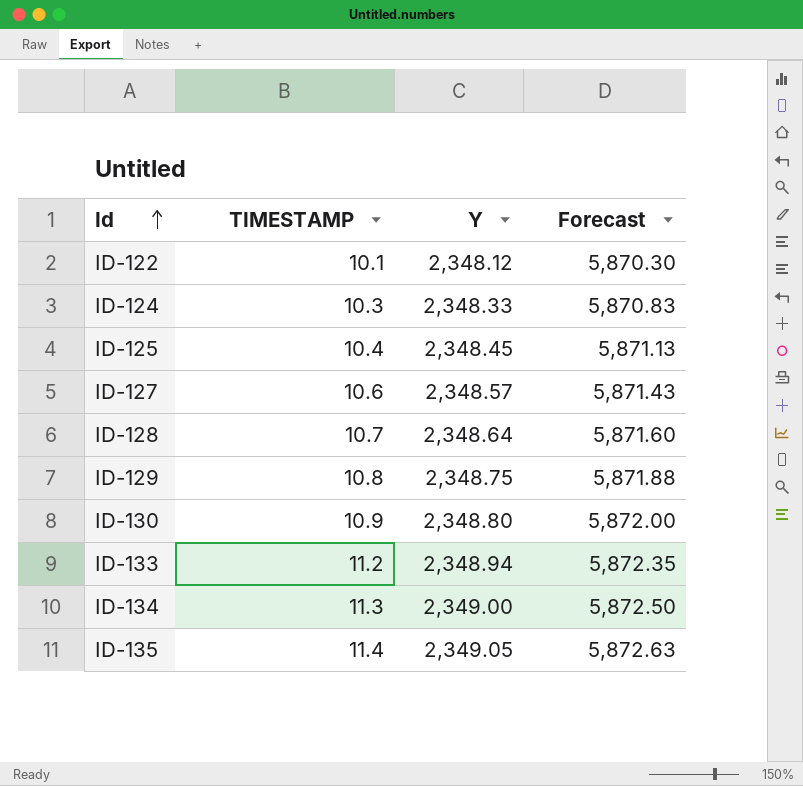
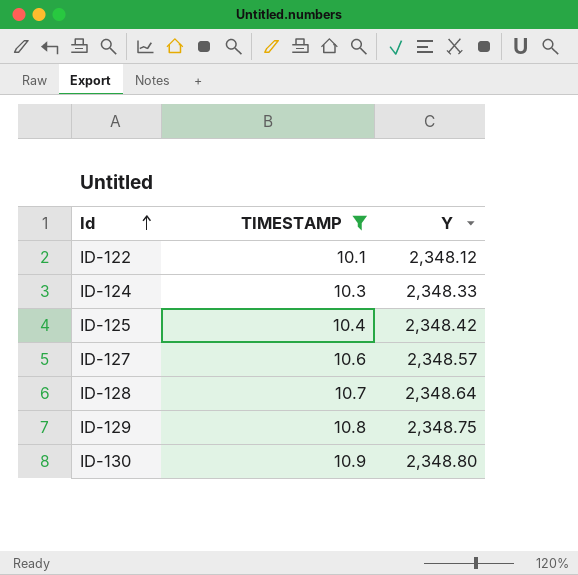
filter: none -> TIMESTAMP <= 10.9
column Forecast | formula: [Y] * 2.5 -> none
ID-125 | Y: 2,348.45 -> 2,348.42

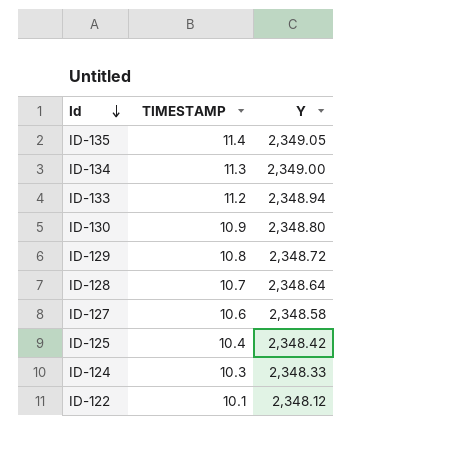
filter: TIMESTAMP <= 10.9 -> none
row order: Id ascending -> Id descending
ID-129 | Y: 2,348.75 -> 2,348.72
ID-127 | Y: 2,348.57 -> 2,348.58

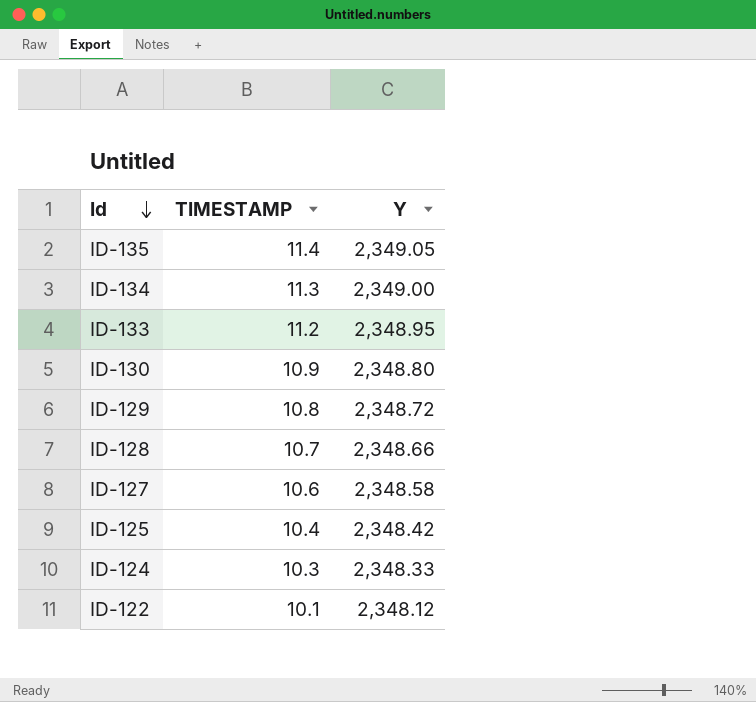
ID-133 | Y: 2,348.94 -> 2,348.95
ID-128 | Y: 2,348.64 -> 2,348.66

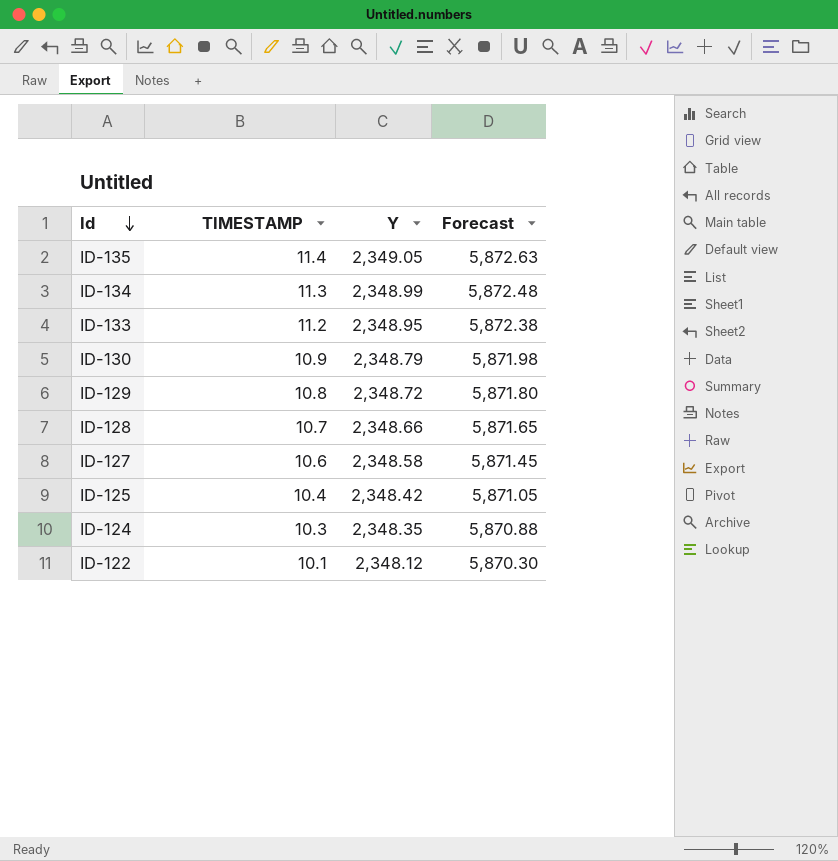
column Forecast | formula: none -> [Y] * 2.5
ID-134 | Y: 2,349.00 -> 2,348.99
ID-130 | Y: 2,348.80 -> 2,348.79
ID-124 | Y: 2,348.33 -> 2,348.35

